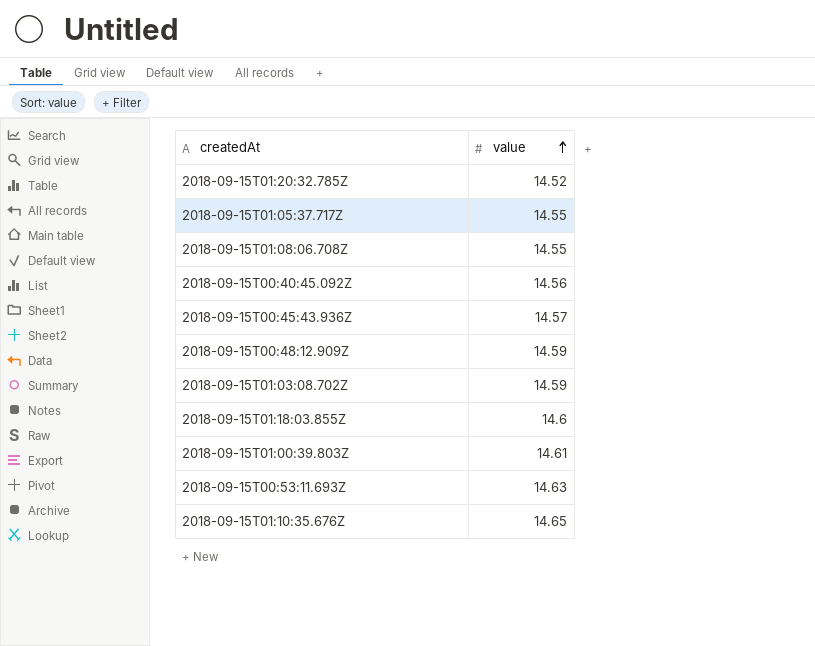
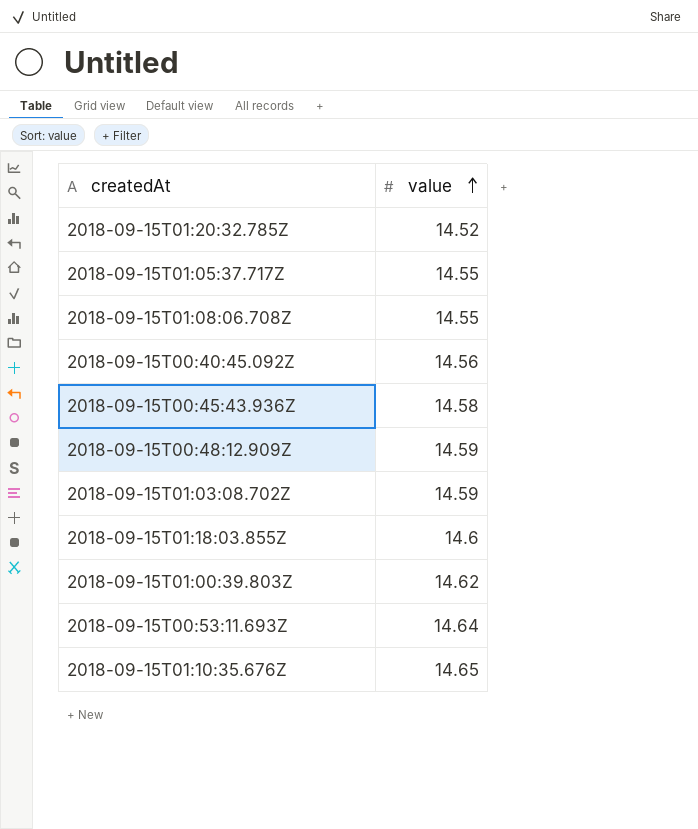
2018-09-15T00:45:43.936Z | value: 14.57 -> 14.58
2018-09-15T01:00:39.803Z | value: 14.61 -> 14.62
2018-09-15T00:53:11.693Z | value: 14.63 -> 14.64

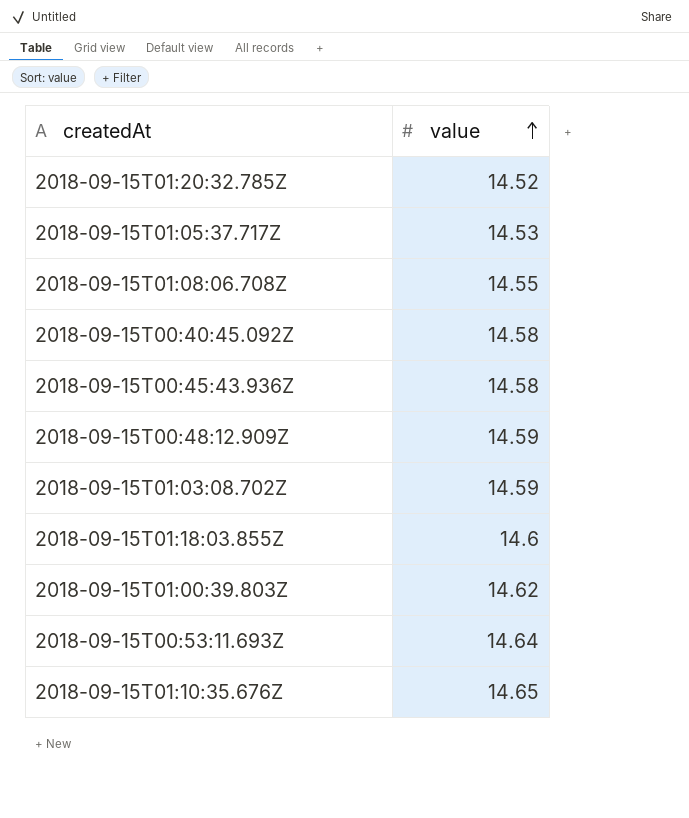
2018-09-15T01:05:37.717Z | value: 14.55 -> 14.53
2018-09-15T00:40:45.092Z | value: 14.56 -> 14.58

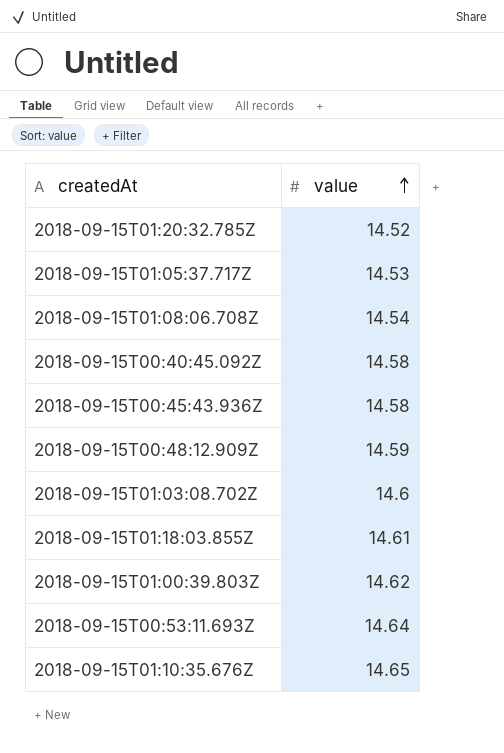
2018-09-15T01:08:06.708Z | value: 14.55 -> 14.54
2018-09-15T01:03:08.702Z | value: 14.59 -> 14.6
2018-09-15T01:18:03.855Z | value: 14.6 -> 14.61

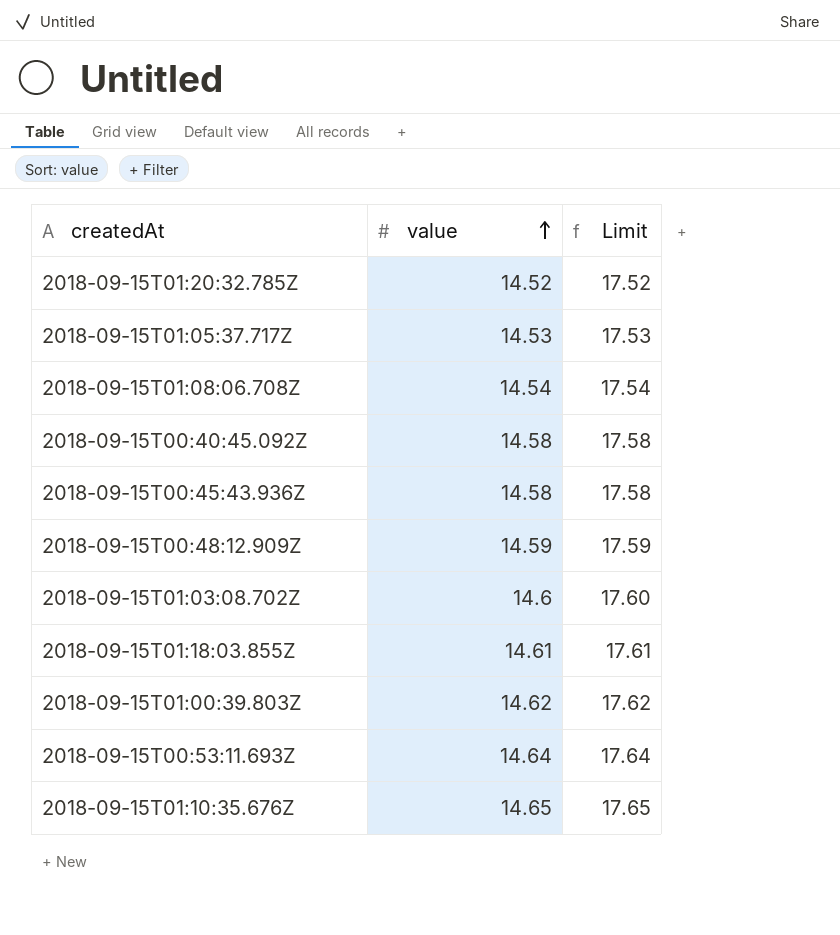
column Limit | formula: none -> [value] + 3

